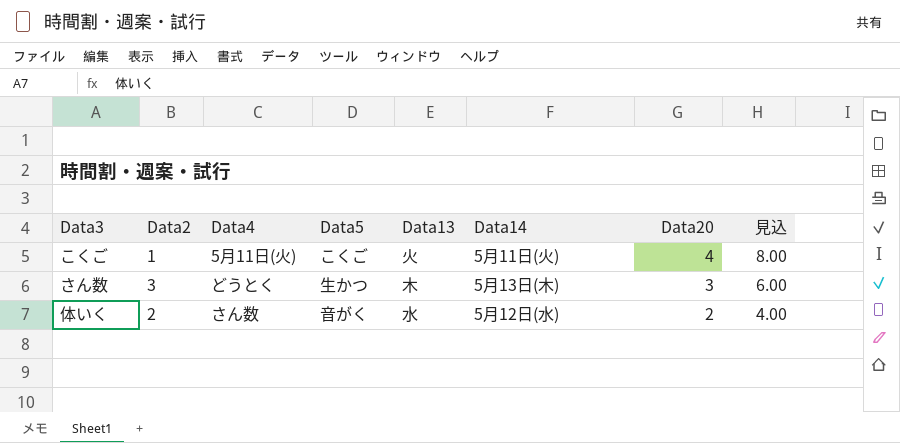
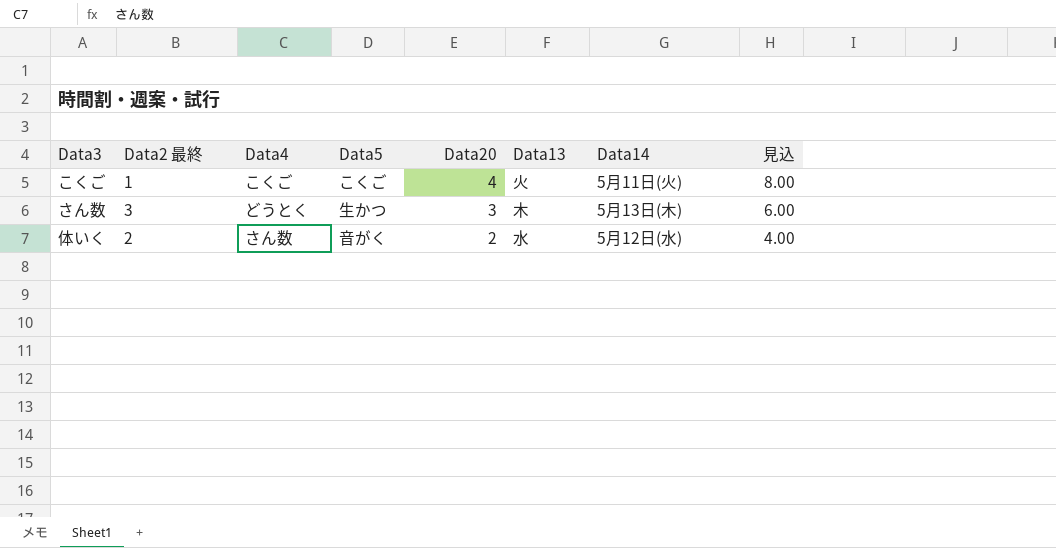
column name: Data2 -> Data2 最終
column Data20 | position: 7 -> 5
こくご | Data4: 5月11日(火) -> こくご

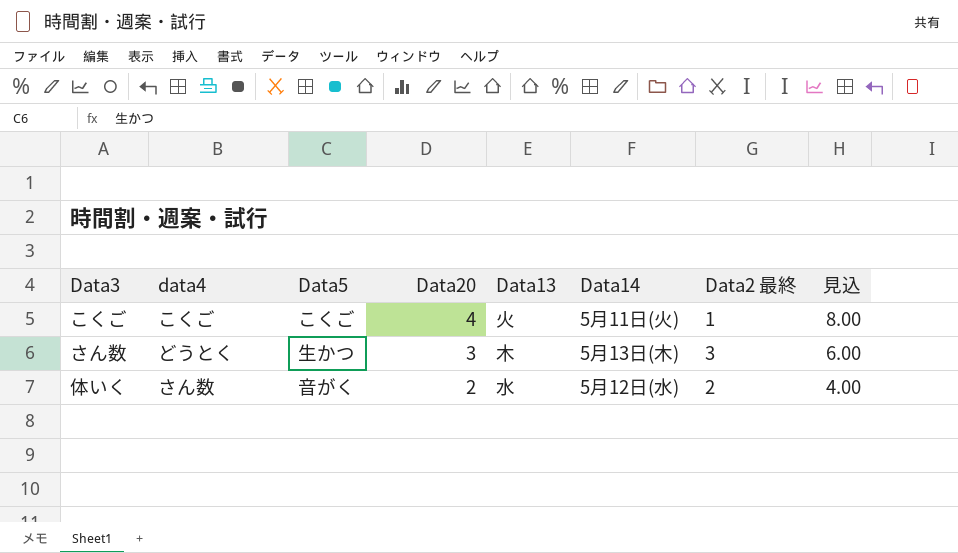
column name: Data4 -> data4
column Data2 最終 | position: 2 -> 7

